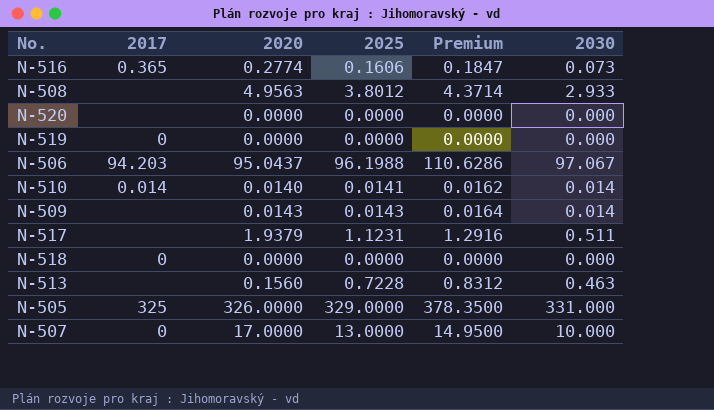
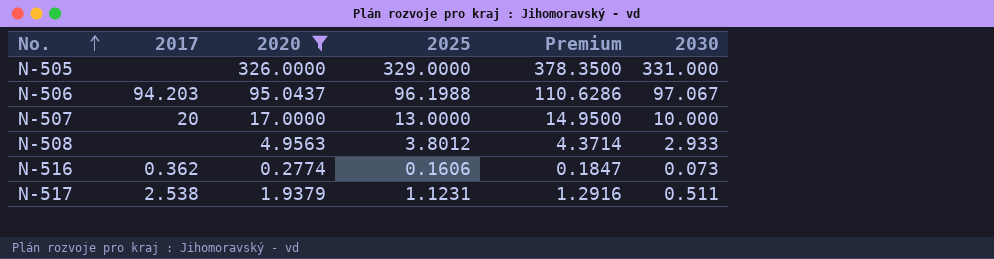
filter: none -> 2020 >= 0.2774
row order: none -> No. ascending
N-505 | 2017: 325 -> none
N-507 | 2017: 0 -> 20
N-516 | 2017: 0.365 -> 0.362
N-517 | 2017: none -> 2.538

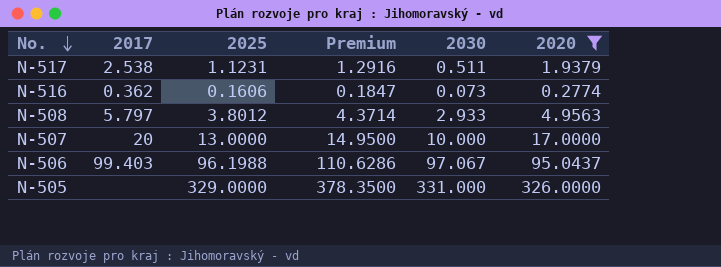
row order: No. ascending -> No. descending
column 2020 | position: 3 -> 6
N-508 | 2017: none -> 5.797
N-506 | 2017: 94.203 -> 99.403

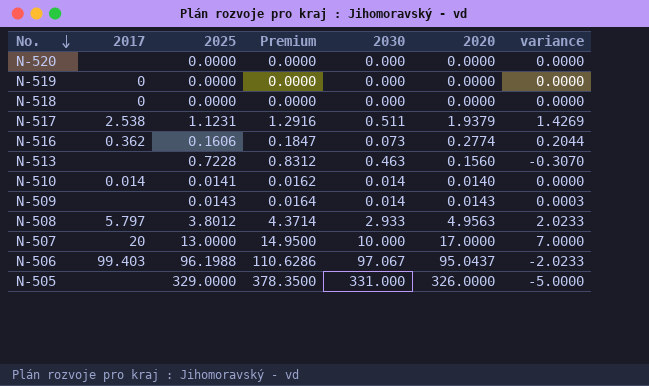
filter: 2020 >= 0.2774 -> none
column variance | formula: none -> [2020] - [2030]

